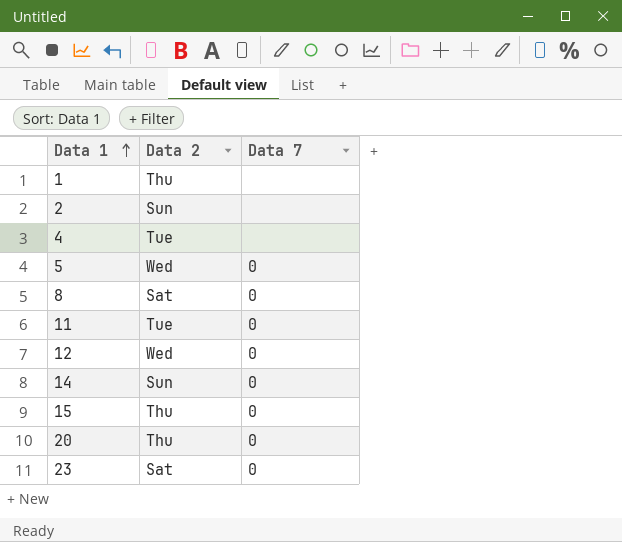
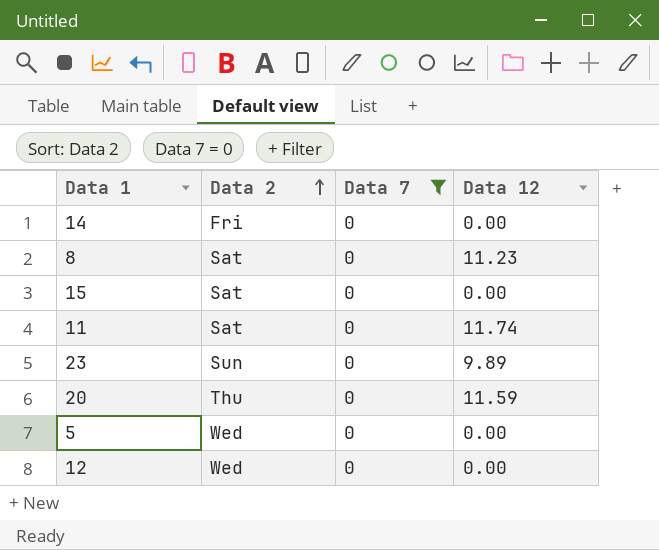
filter: none -> Data 7 = 0
row order: Data 1 ascending -> Data 2 ascending
column Data 12 | position: none -> 4
14 | Data 2: Sun -> Fri
15 | Data 2: Thu -> Sat
11 | Data 2: Tue -> Sat
23 | Data 2: Sat -> Sun

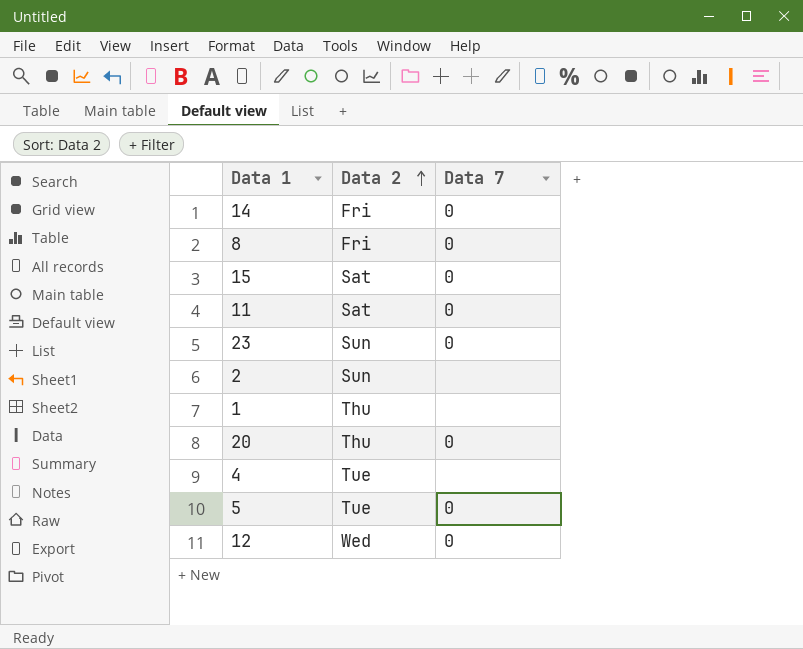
filter: Data 7 = 0 -> none
column Data 12 | position: 4 -> none
8 | Data 2: Sat -> Fri
5 | Data 2: Wed -> Tue

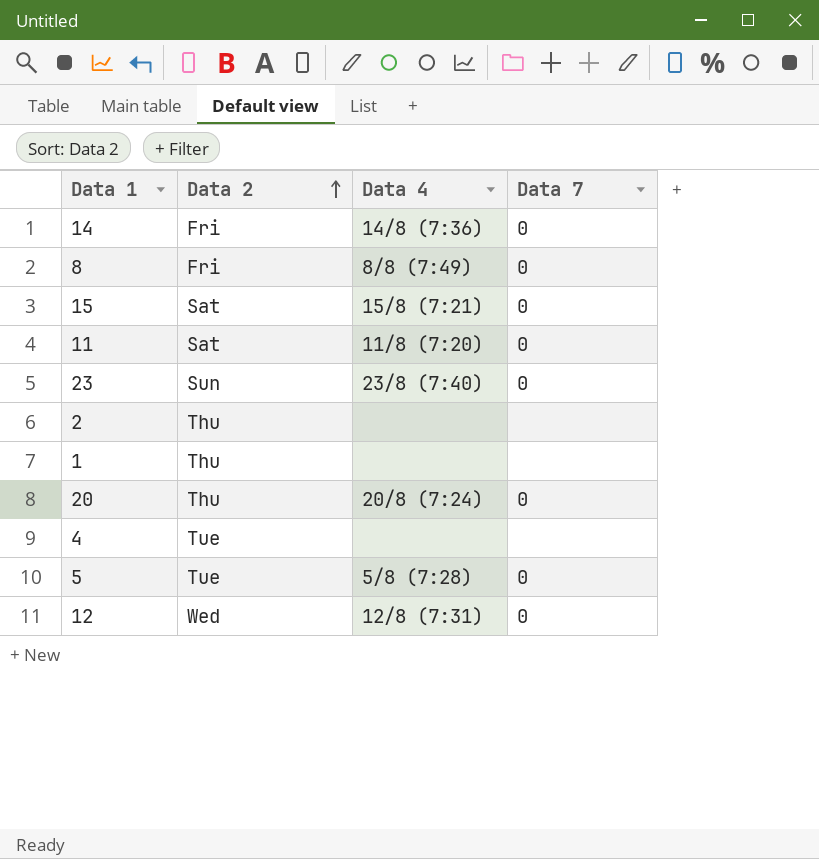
column Data 4 | position: none -> 3
2 | Data 2: Sun -> Thu

